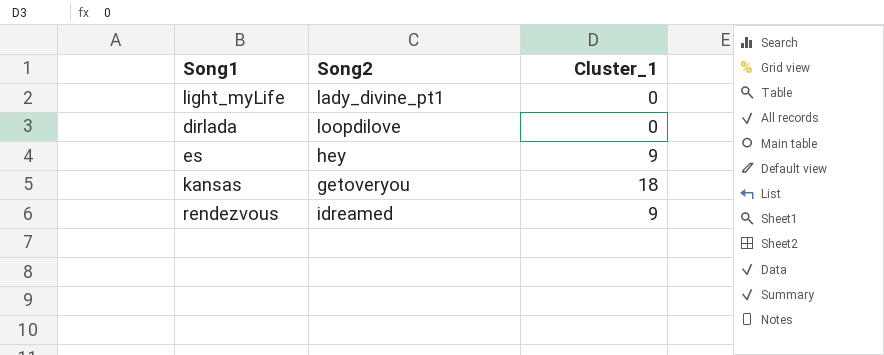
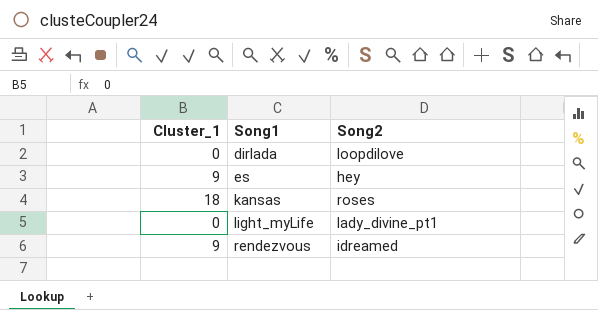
row order: none -> Song1 ascending
column Cluster_1 | position: 3 -> 1
kansas | Song2: getoveryou -> roses

